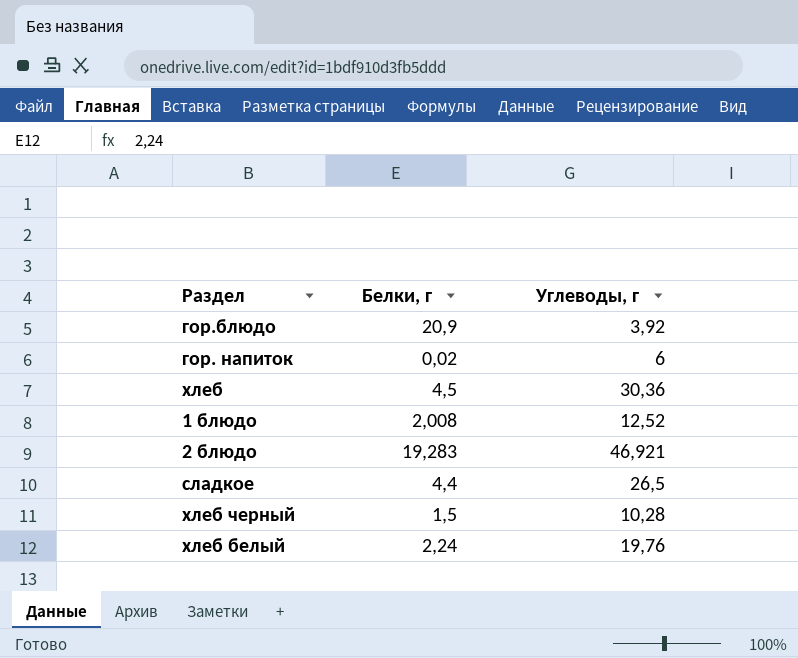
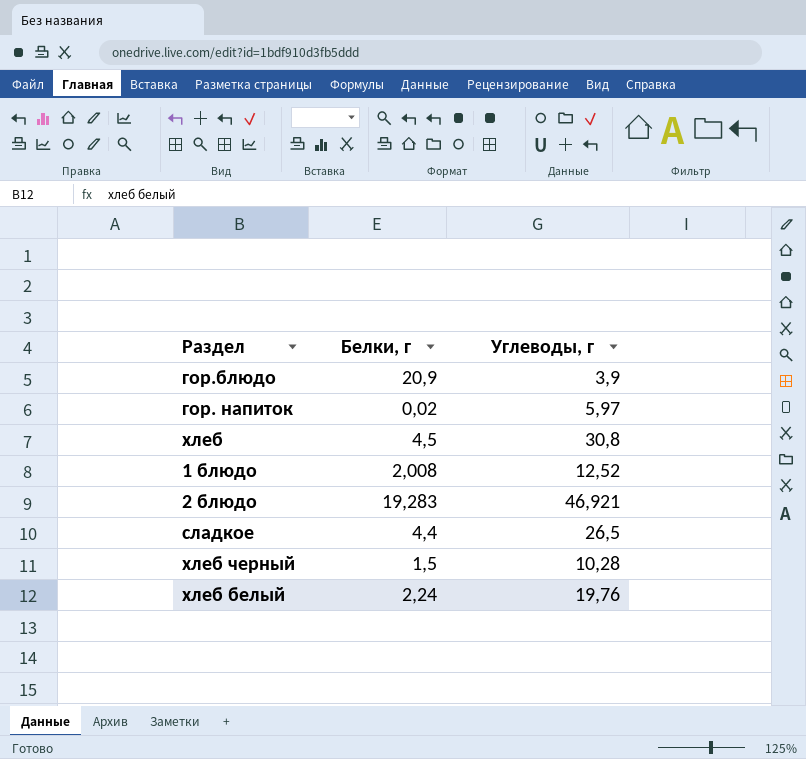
гор.блюдо | Углеводы, г: 3,92 -> 3,9
гор. напиток | Углеводы, г: 6 -> 5,97
хлеб | Углеводы, г: 30,36 -> 30,8

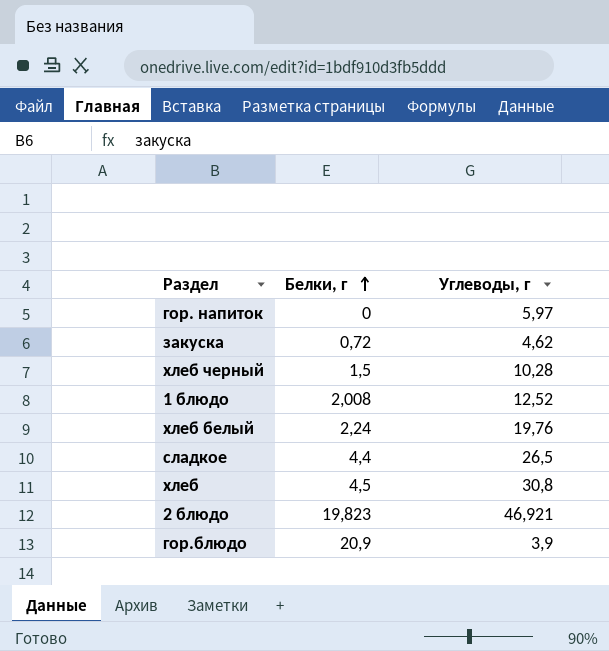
row order: none -> Белки, г ascending
гор. напиток | Белки, г: 0,02 -> 0
row закуска: none -> 0,72 | 4,62
2 блюдо | Белки, г: 19,283 -> 19,823

